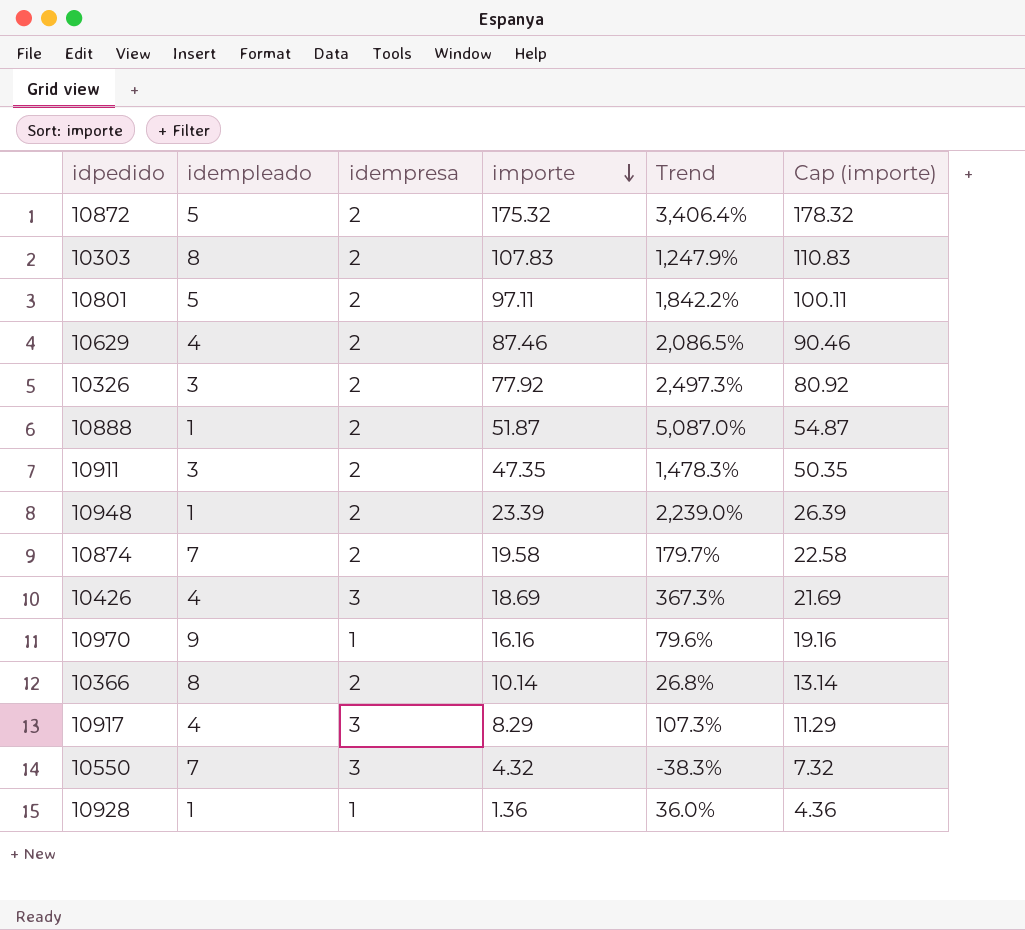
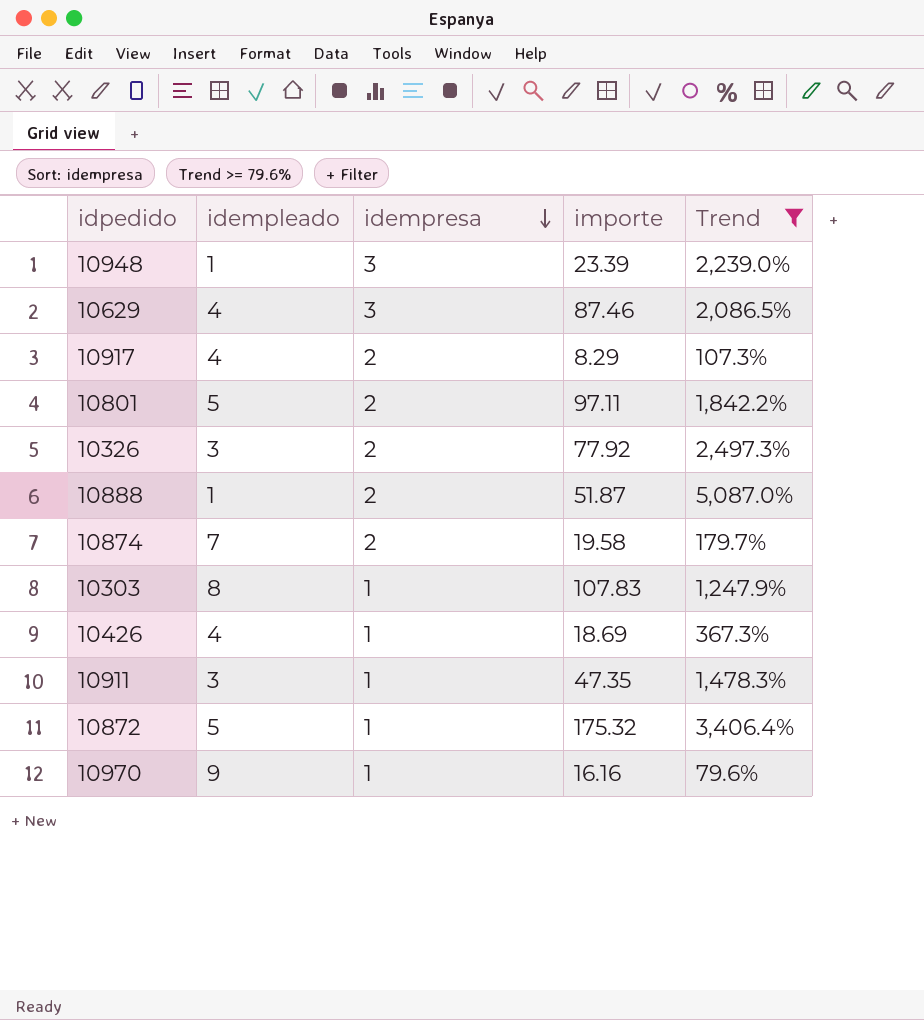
filter: none -> Trend >= 79.6%
row order: importe descending -> idempresa descending
column Cap (importe) | formula: [importe] + 3 -> none
10948 | idempresa: 2 -> 3
10629 | idempresa: 2 -> 3
10917 | idempresa: 3 -> 2
10303 | idempresa: 2 -> 1
10426 | idempresa: 3 -> 1
10911 | idempresa: 2 -> 1
10872 | idempresa: 2 -> 1

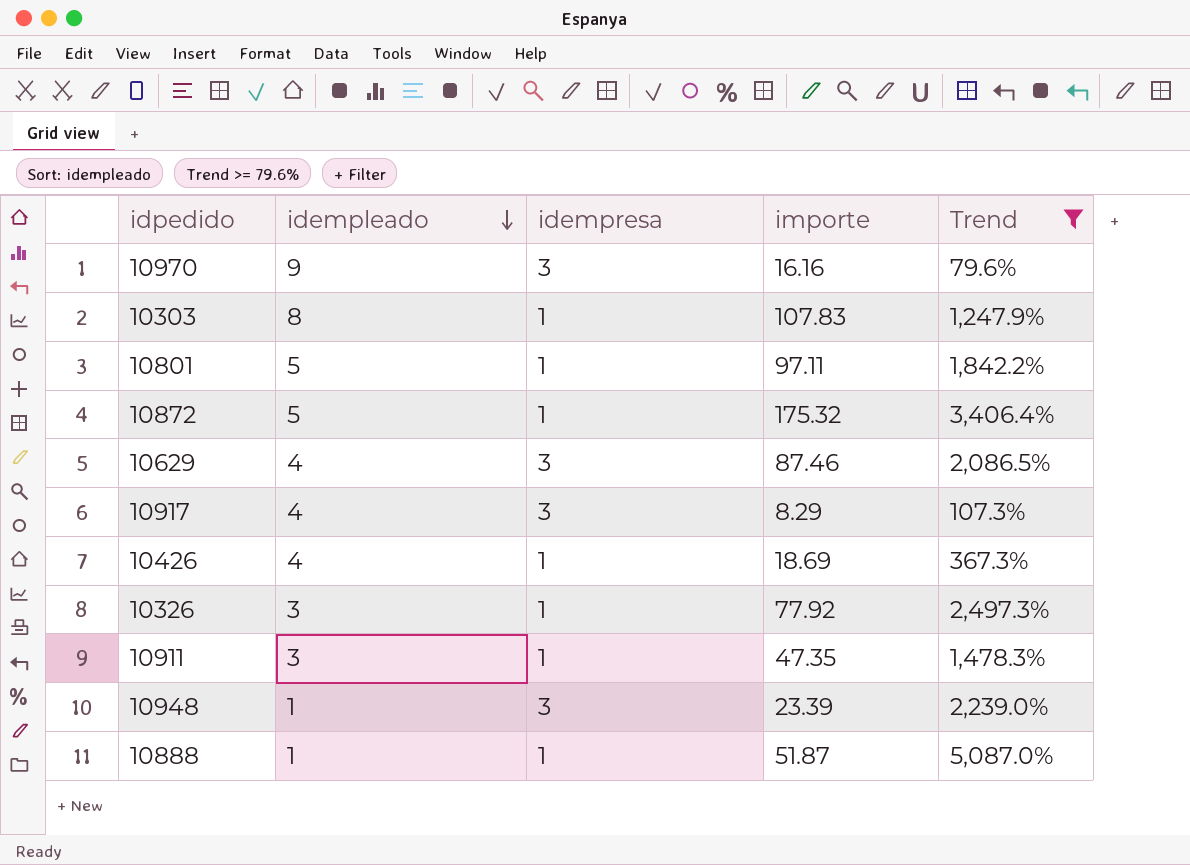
row order: idempresa descending -> idempleado descending
row 10874: 7 | 2 | 19.58 | 179.7% -> none
10970 | idempresa: 1 -> 3
10801 | idempresa: 2 -> 1
10917 | idempresa: 2 -> 3
10326 | idempresa: 2 -> 1
10888 | idempresa: 2 -> 1

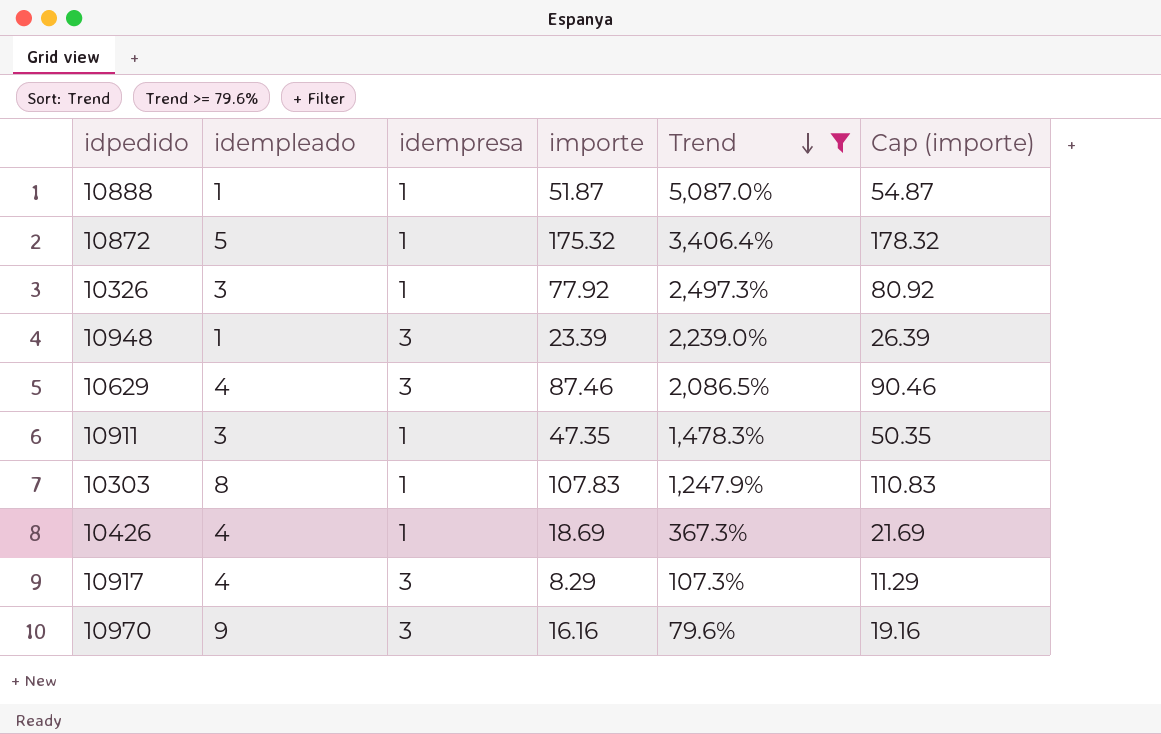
row order: idempleado descending -> Trend descending
column Cap (importe) | formula: none -> [importe] + 3
row 10801: 5 | 1 | 97.11 | 1,842.2% -> none

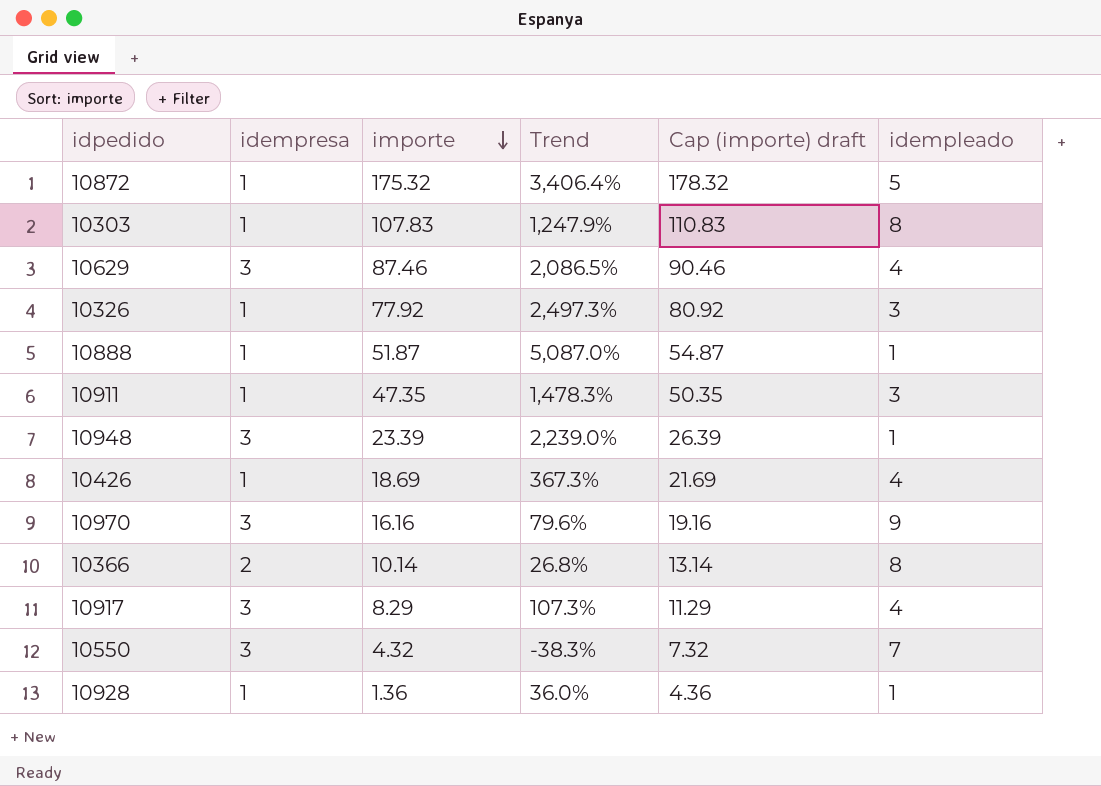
filter: Trend >= 79.6% -> none
row order: Trend descending -> importe descending
column name: Cap (importe) -> Cap (importe) draft
column idempleado | position: 2 -> 6

